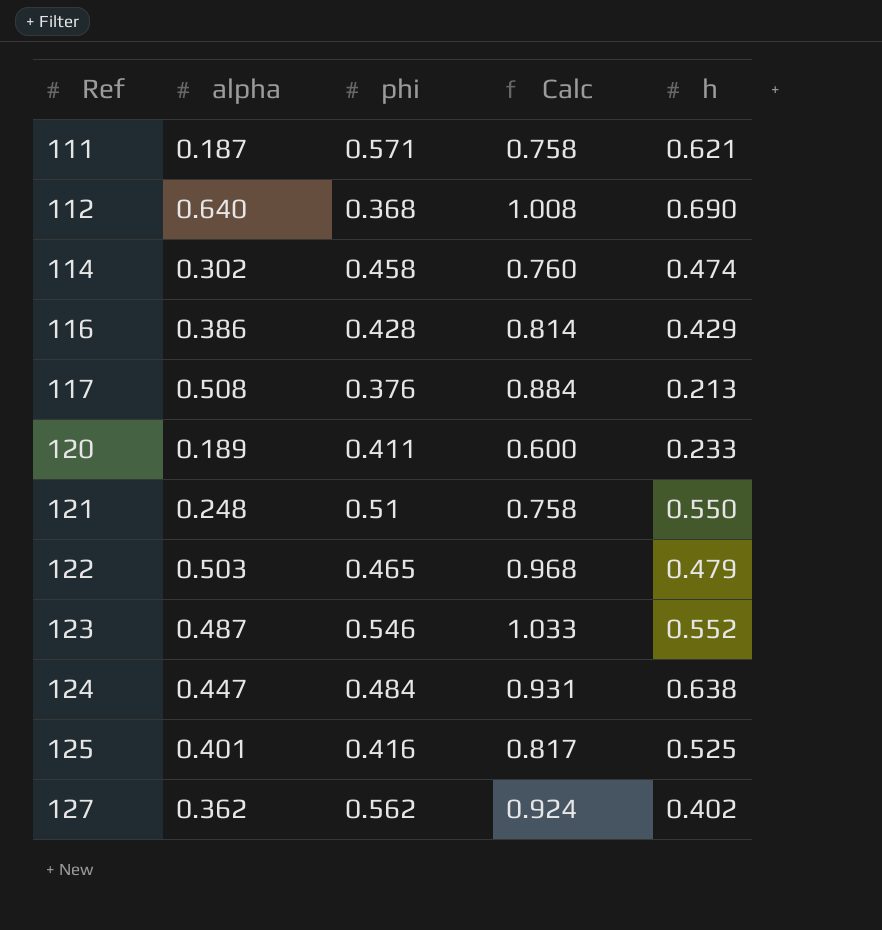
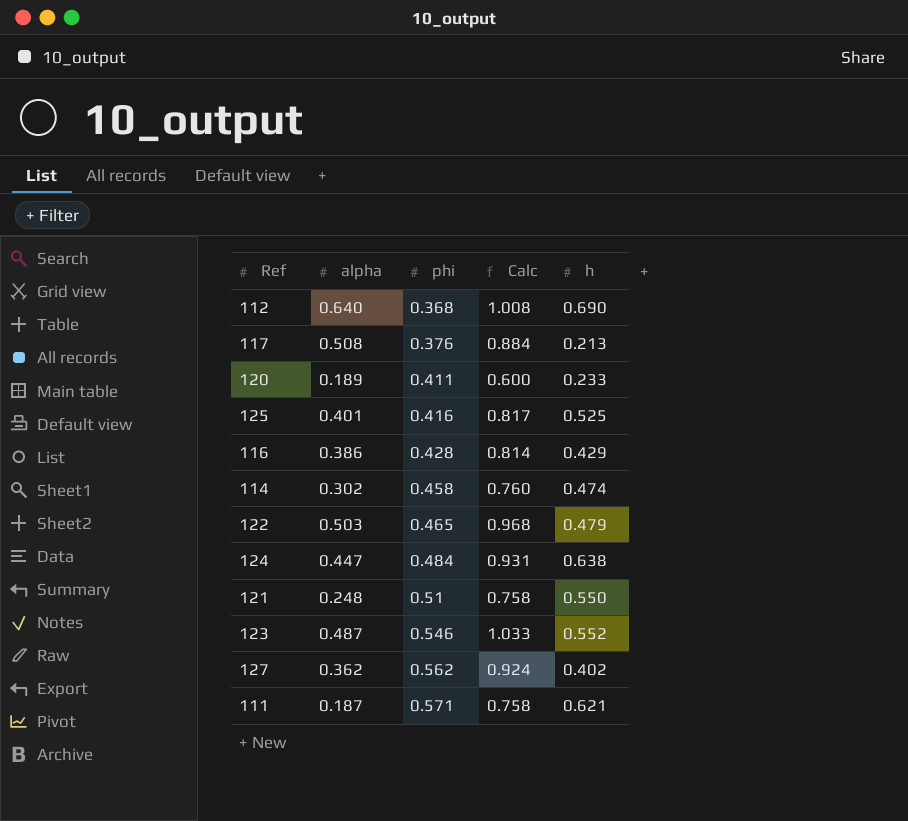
row order: Ref ascending -> phi ascending

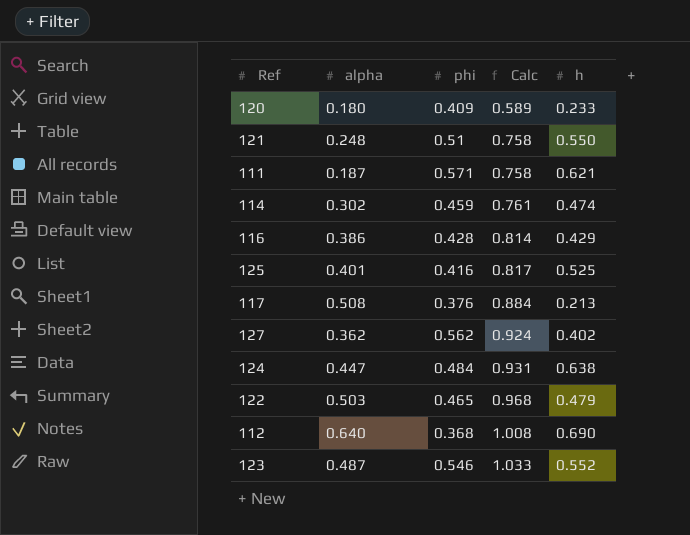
row order: phi ascending -> Calc ascending
120 | alpha: 0.189 -> 0.180
120 | phi: 0.411 -> 0.409
120 | Calc: 0.600 -> 0.589
114 | phi: 0.458 -> 0.459
114 | Calc: 0.760 -> 0.761

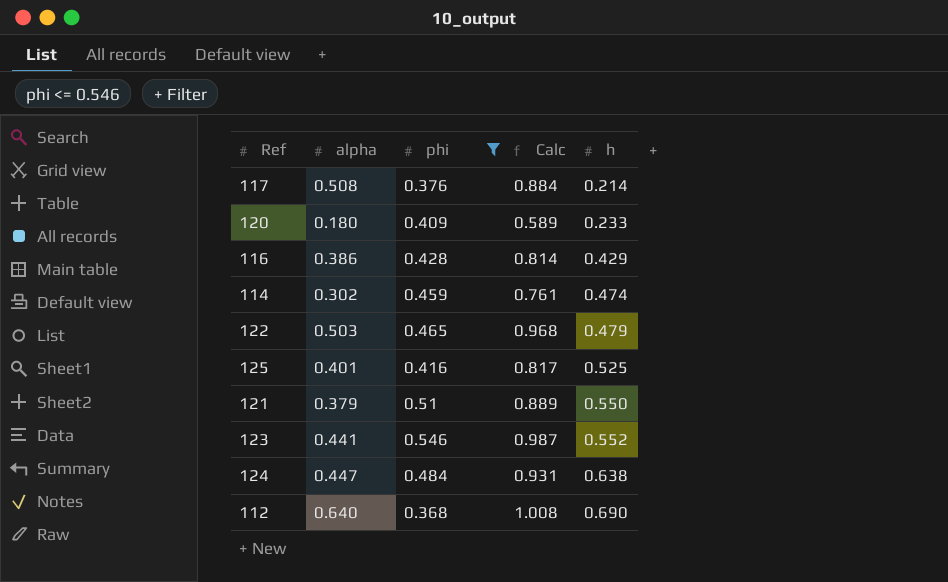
filter: none -> phi <= 0.546
row order: Calc ascending -> h ascending
117 | h: 0.213 -> 0.214
121 | alpha: 0.248 -> 0.379
121 | Calc: 0.758 -> 0.889
123 | alpha: 0.487 -> 0.441
123 | Calc: 1.033 -> 0.987

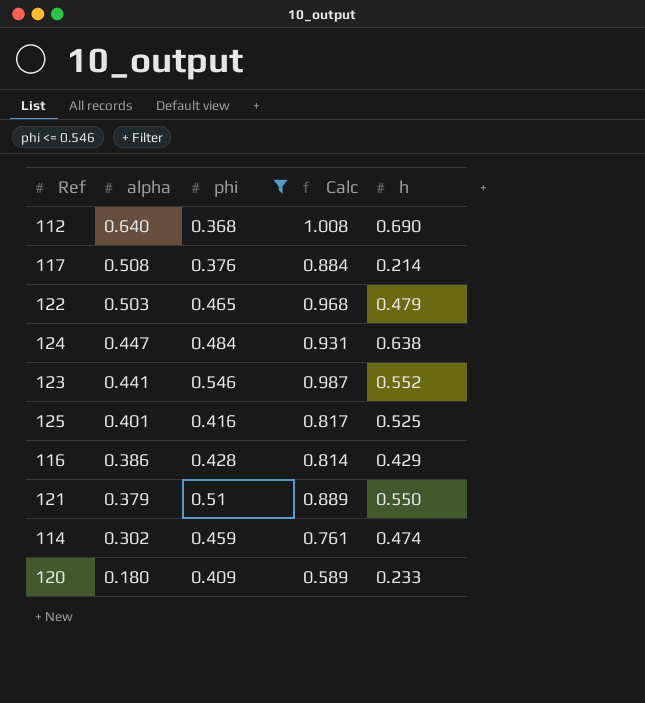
row order: h ascending -> alpha descending

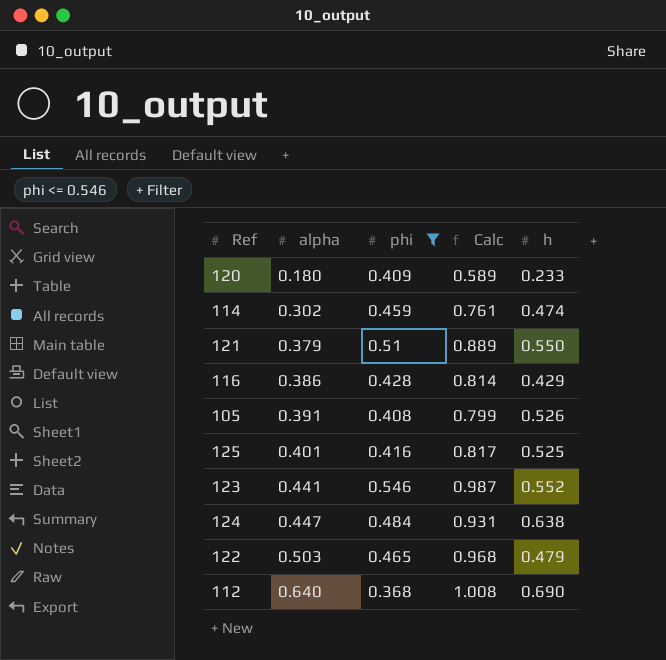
row order: alpha descending -> alpha ascending
row 117: 0.508 | 0.376 | 0.884 | 0.214 -> none
row 105: none -> 0.391 | 0.408 | 0.799 | 0.526

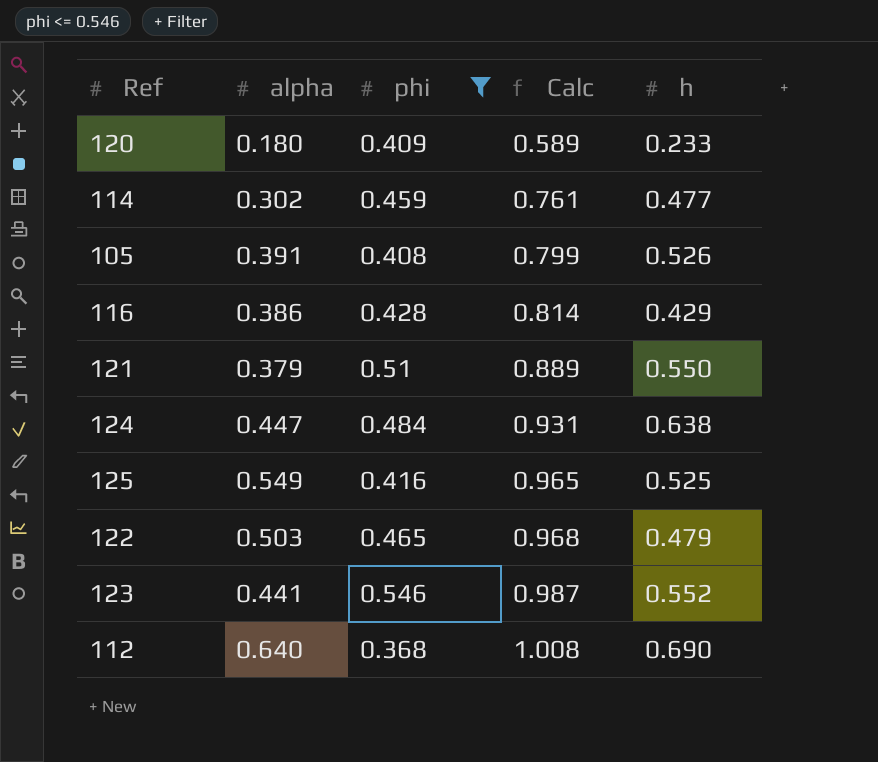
row order: alpha ascending -> Calc ascending
114 | h: 0.474 -> 0.477
125 | alpha: 0.401 -> 0.549
125 | Calc: 0.817 -> 0.965

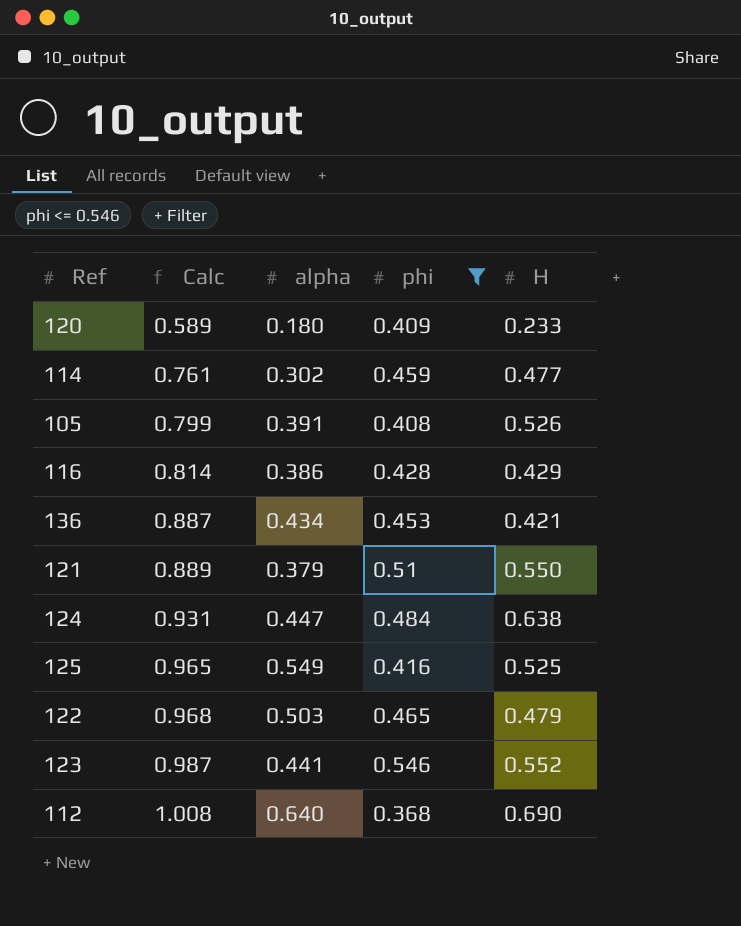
column Calc | position: 4 -> 2
column name: h -> H
row 136: none -> 0.887 | 0.434 | 0.453 | 0.421

